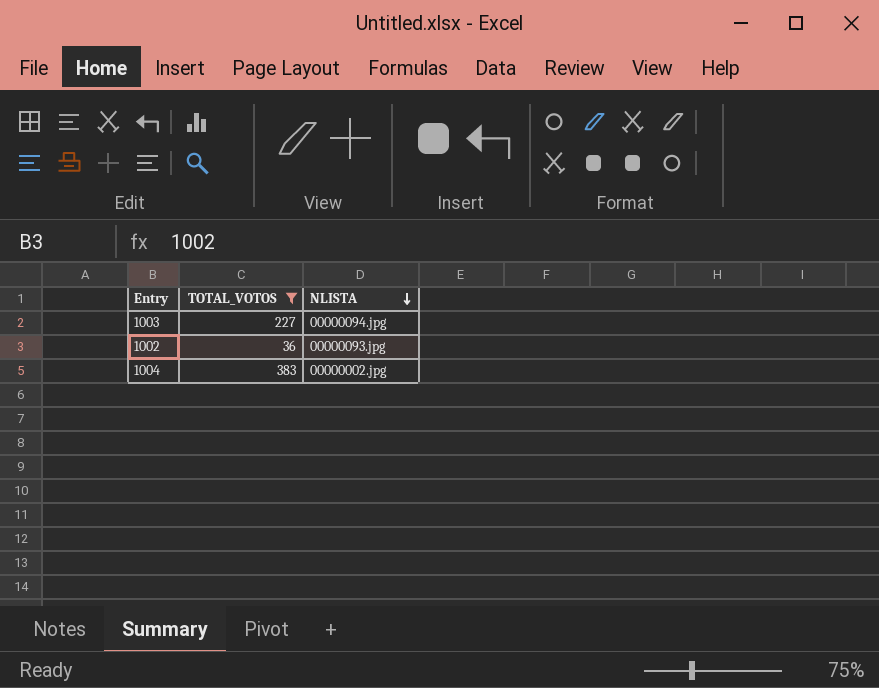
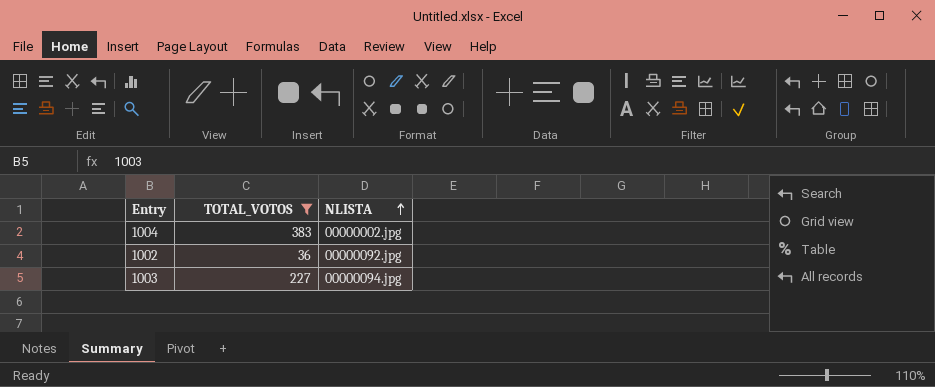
row order: NLISTA descending -> NLISTA ascending
1002 | NLISTA: 00000093.jpg -> 00000092.jpg

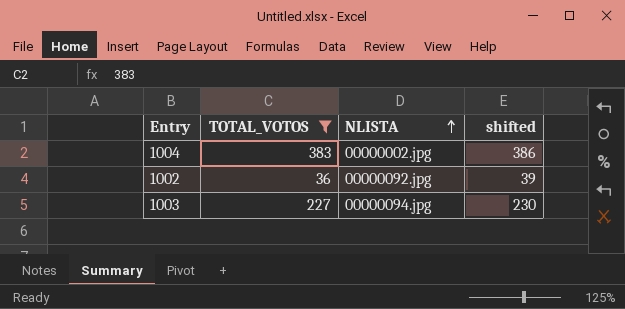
column shifted | formula: none -> [TOTAL_VOTOS] + 3

